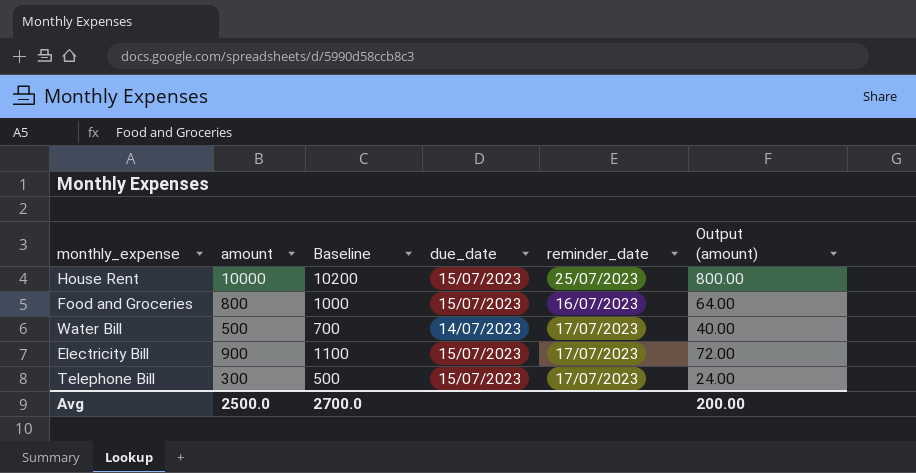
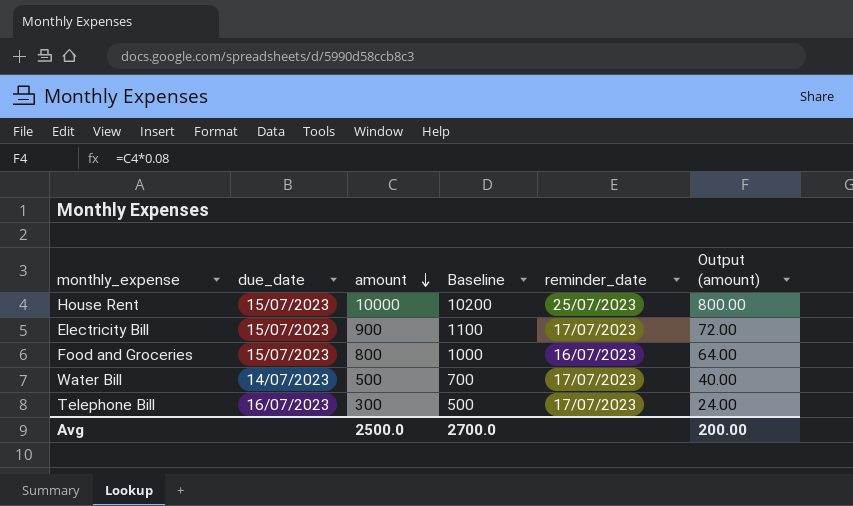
row order: none -> amount descending
column due_date | position: 4 -> 2
Telephone Bill | due_date: 15/07/2023 -> 16/07/2023

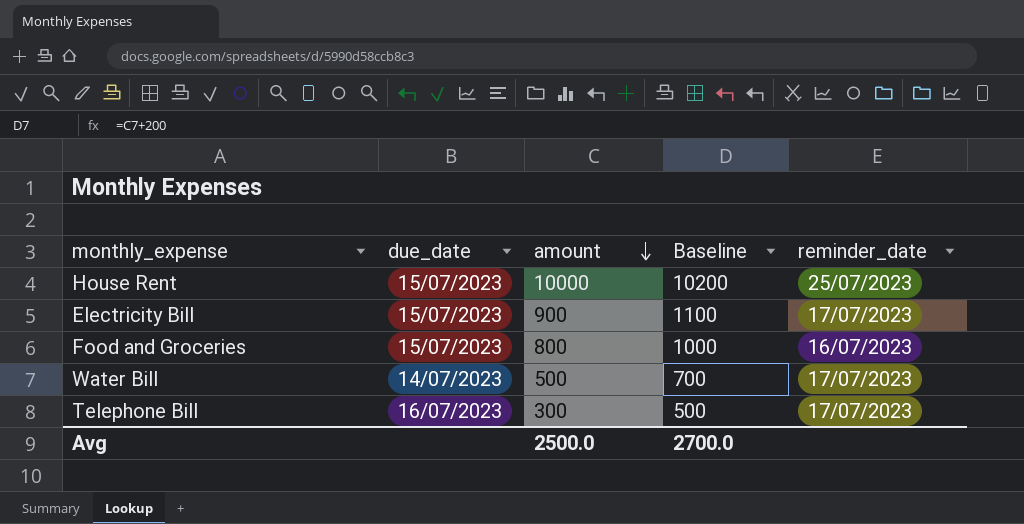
column Output (amount) | formula: [amount] * 0.08 -> none

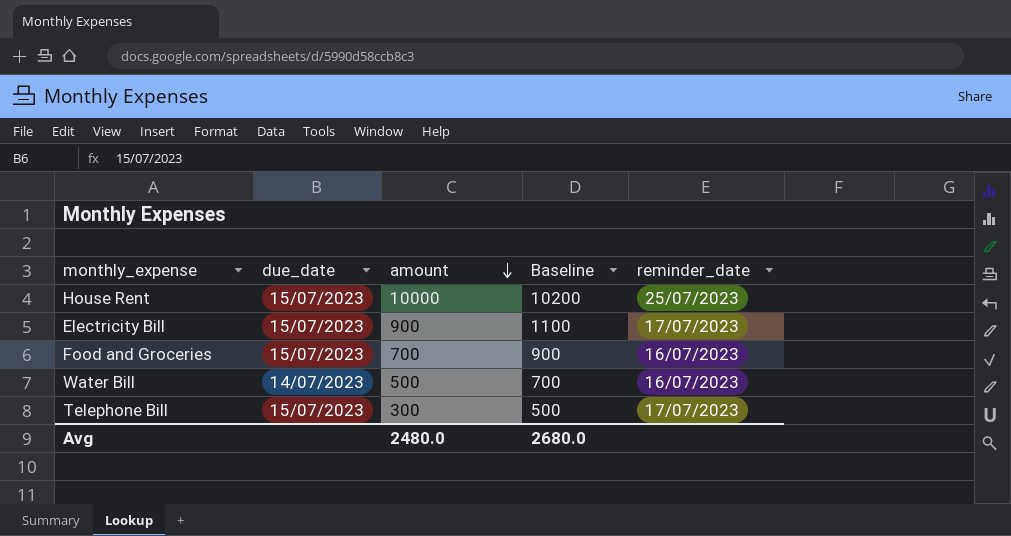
Food and Groceries | amount: 800 -> 700
Food and Groceries | Baseline: 1000 -> 900
Water Bill | reminder_date: 17/07/2023 -> 16/07/2023
Telephone Bill | due_date: 16/07/2023 -> 15/07/2023
Avg | amount: 2500.0 -> 2480.0
Avg | Baseline: 2700.0 -> 2680.0

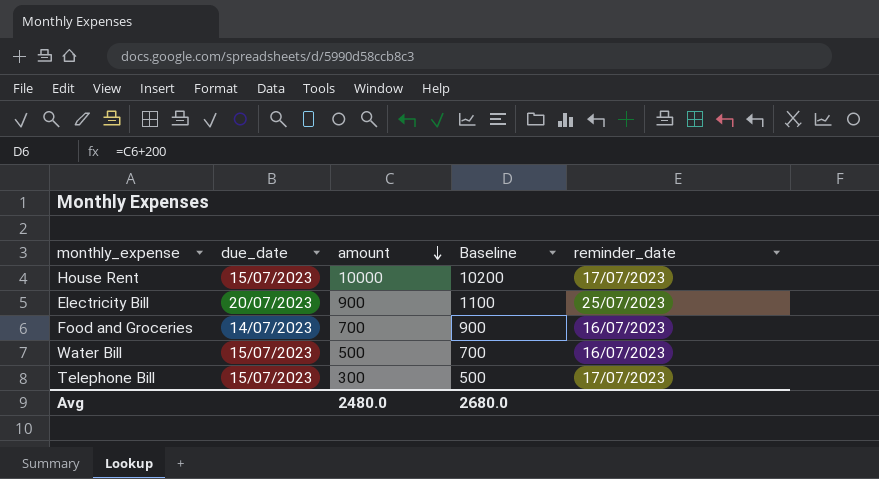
House Rent | reminder_date: 25/07/2023 -> 17/07/2023
Electricity Bill | due_date: 15/07/2023 -> 20/07/2023
Electricity Bill | reminder_date: 17/07/2023 -> 25/07/2023
Food and Groceries | due_date: 15/07/2023 -> 14/07/2023
Water Bill | due_date: 14/07/2023 -> 15/07/2023

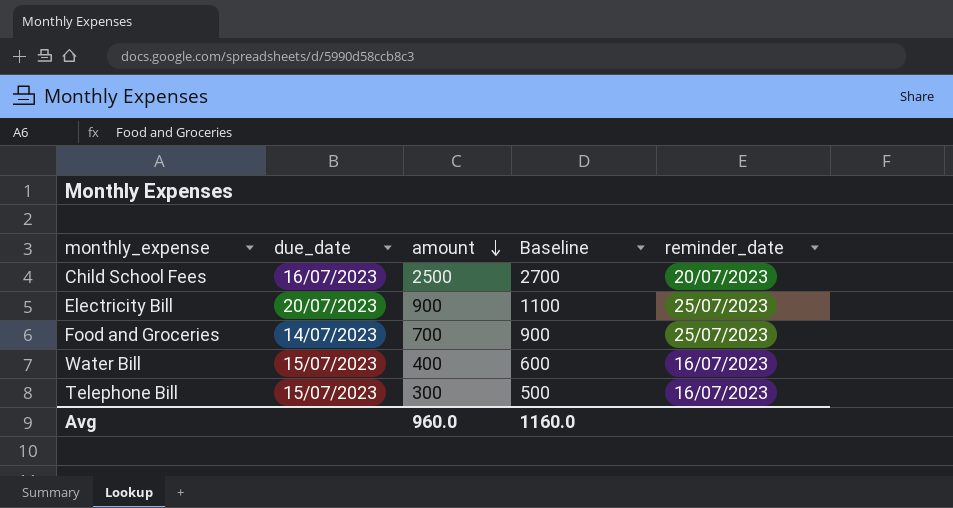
row House Rent: 15/07/2023 | 10000 | 10200 | 17/07/2023 -> none
row Child School Fees: none -> 16/07/2023 | 2500 | 2700 | 20/07/2023
Food and Groceries | reminder_date: 16/07/2023 -> 25/07/2023
Water Bill | amount: 500 -> 400
Water Bill | Baseline: 700 -> 600
Telephone Bill | reminder_date: 17/07/2023 -> 16/07/2023
Avg | amount: 2480.0 -> 960.0
Avg | Baseline: 2680.0 -> 1160.0

